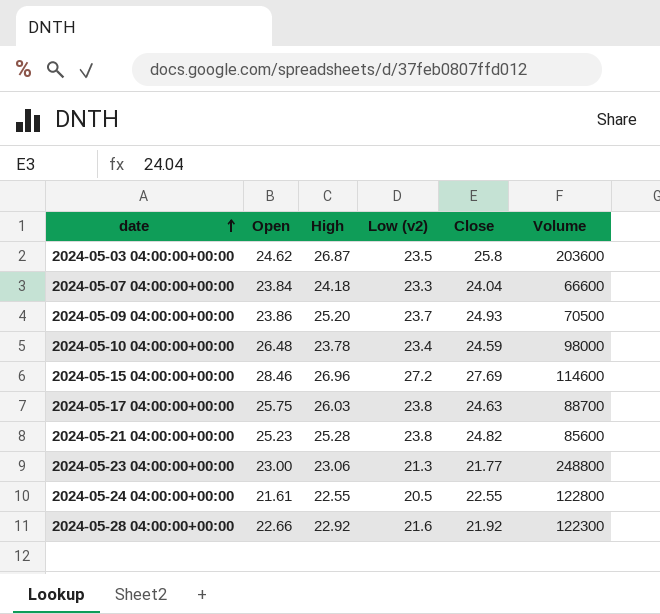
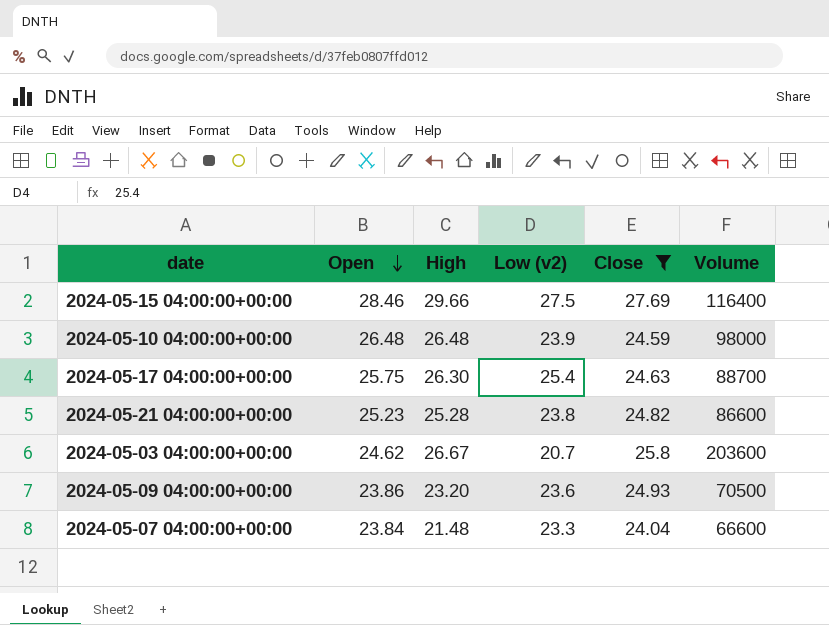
filter: none -> Close >= 24.04
row order: date ascending -> Open descending
2024-05-15 04:00:00+00:00 | High: 26.96 -> 29.66
2024-05-15 04:00:00+00:00 | Low (v2): 27.2 -> 27.5
2024-05-15 04:00:00+00:00 | Volume: 114600 -> 116400
2024-05-10 04:00:00+00:00 | High: 23.78 -> 26.48
2024-05-10 04:00:00+00:00 | Low (v2): 23.4 -> 23.9
2024-05-17 04:00:00+00:00 | High: 26.03 -> 26.30
2024-05-17 04:00:00+00:00 | Low (v2): 23.8 -> 25.4
2024-05-21 04:00:00+00:00 | Volume: 85600 -> 86600
2024-05-03 04:00:00+00:00 | High: 26.87 -> 26.67
2024-05-03 04:00:00+00:00 | Low (v2): 23.5 -> 20.7
2024-05-09 04:00:00+00:00 | High: 25.20 -> 23.20
2024-05-09 04:00:00+00:00 | Low (v2): 23.7 -> 23.6
2024-05-07 04:00:00+00:00 | High: 24.18 -> 21.48

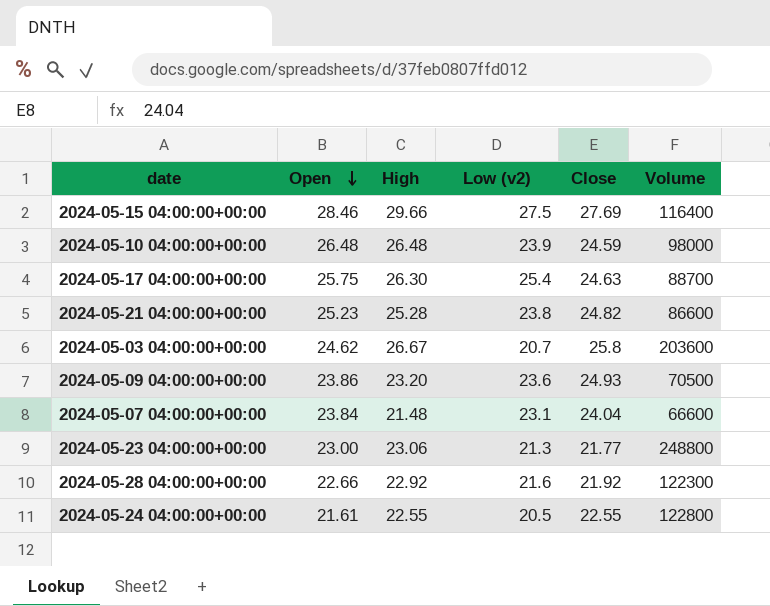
filter: Close >= 24.04 -> none
2024-05-07 04:00:00+00:00 | Low (v2): 23.3 -> 23.1

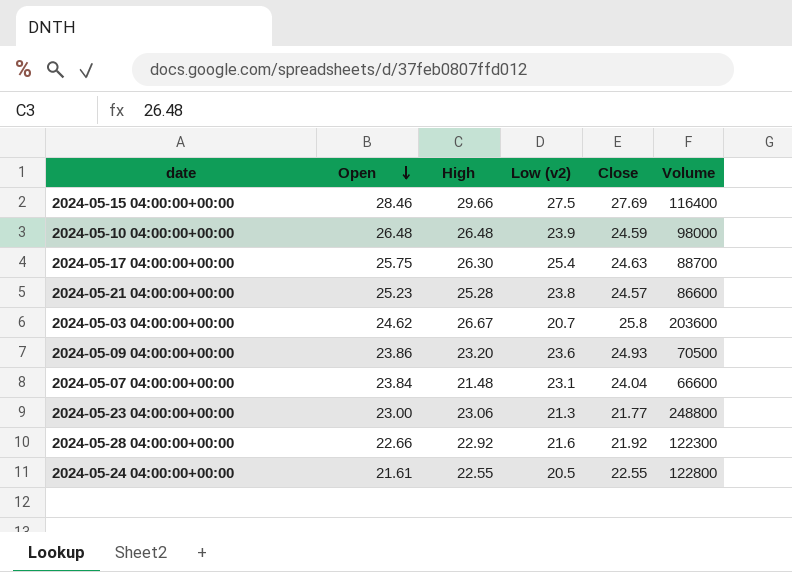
2024-05-21 04:00:00+00:00 | Close: 24.82 -> 24.57

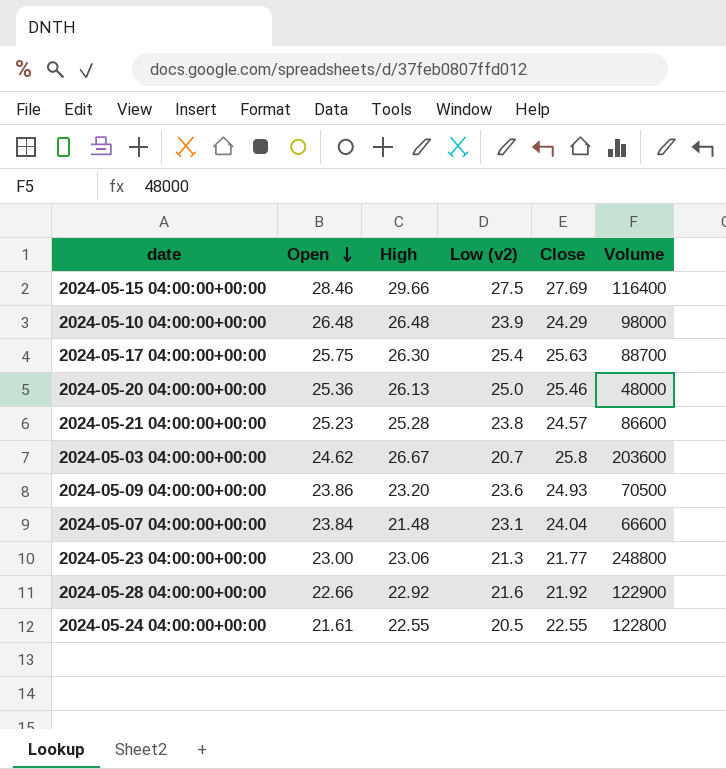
2024-05-10 04:00:00+00:00 | Close: 24.59 -> 24.29
2024-05-17 04:00:00+00:00 | Close: 24.63 -> 25.63
row 2024-05-20 04:00:00+00:00: none -> 25.36 | 26.13 | 25.0 | 25.46 | 48000
2024-05-28 04:00:00+00:00 | Volume: 122300 -> 122900

